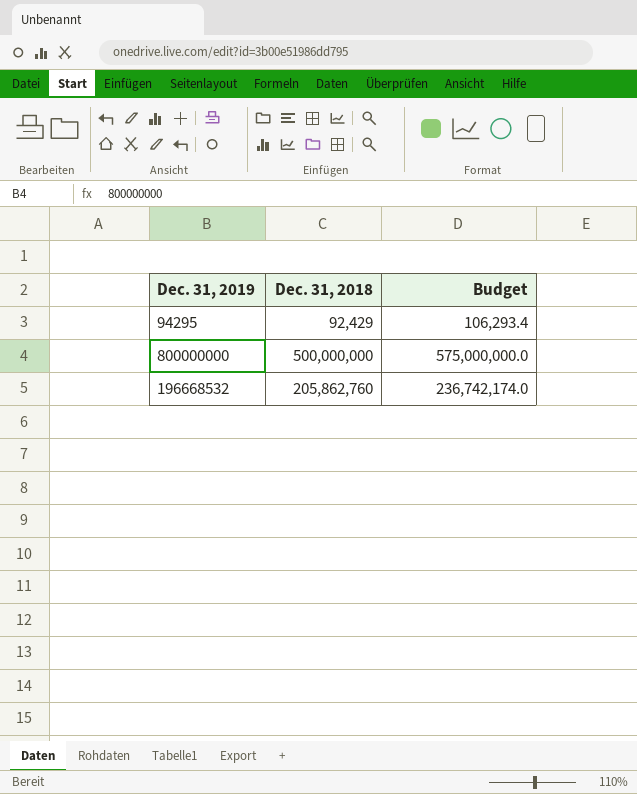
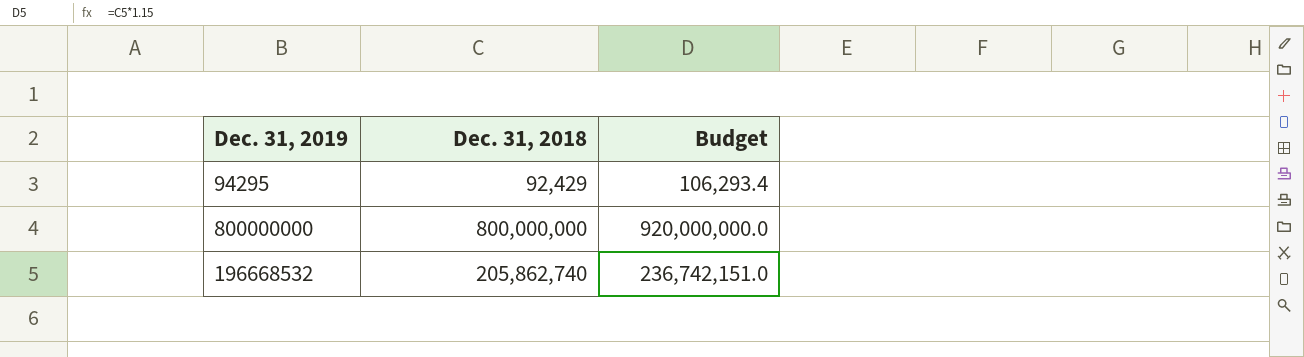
800000000 | Dec. 31, 2018: 500,000,000 -> 800,000,000
800000000 | Budget: 575,000,000.0 -> 920,000,000.0
196668532 | Dec. 31, 2018: 205,862,760 -> 205,862,740
196668532 | Budget: 236,742,174.0 -> 236,742,151.0

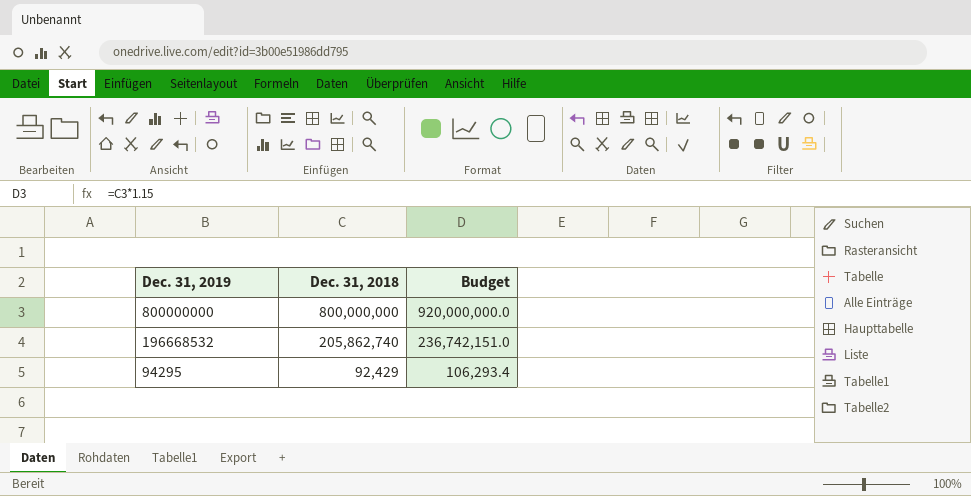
row order: none -> Dec. 31, 2019 descending

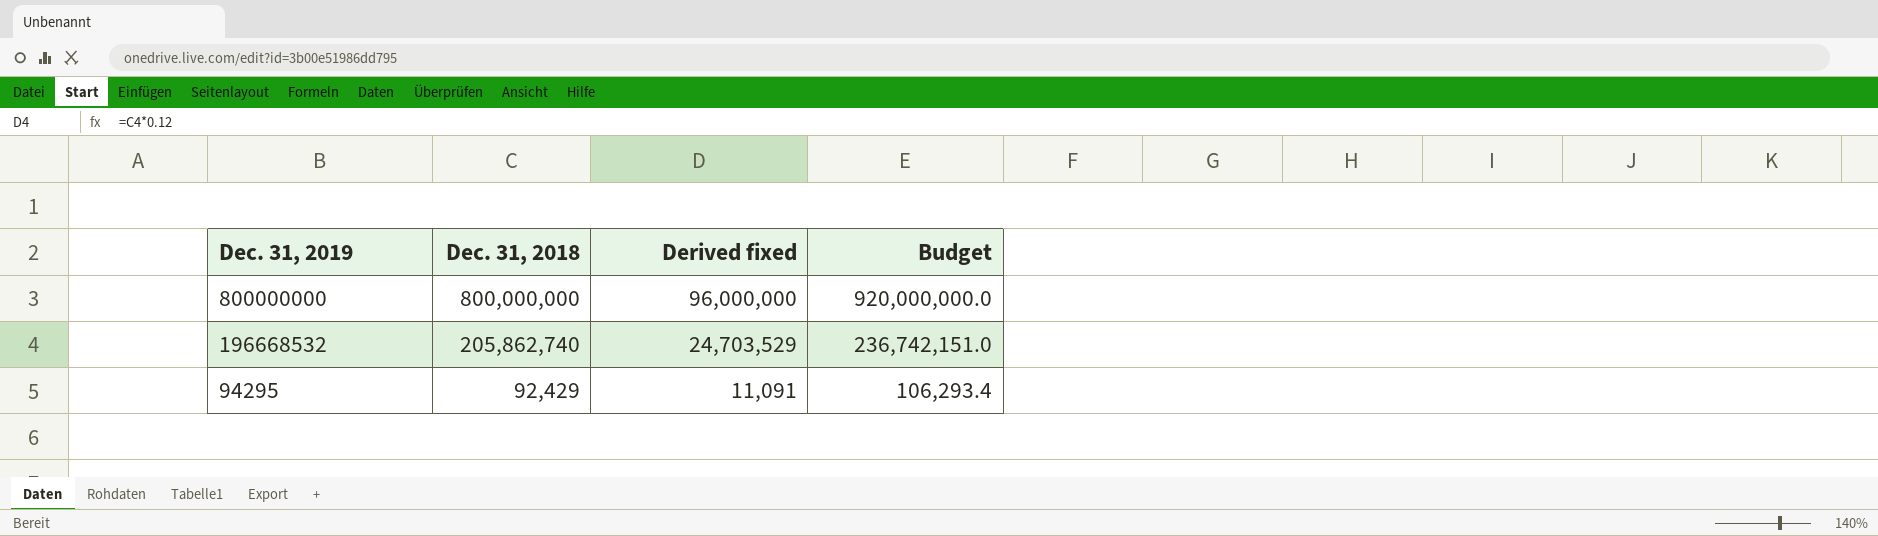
column Derived fixed | formula: none -> [Dec. 31, 2018] * 0.12

